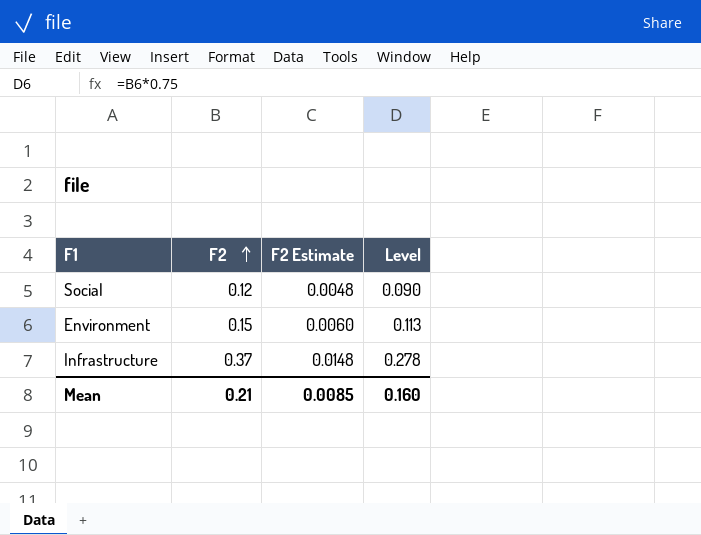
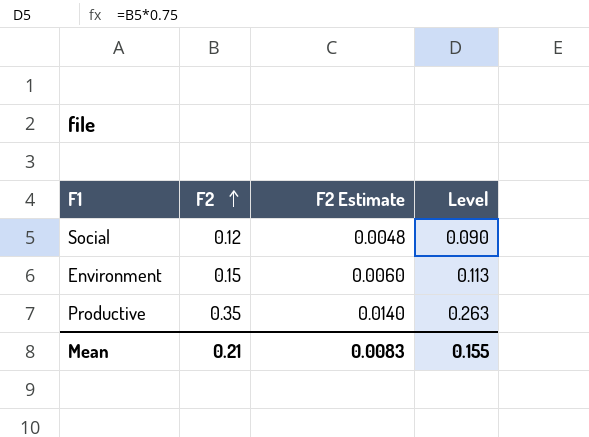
row Infrastructure: 0.37 | 0.0148 | 0.278 -> none
row Productive: none -> 0.35 | 0.0140 | 0.263
Mean | F2 Estimate: 0.0085 -> 0.0083
Mean | Level: 0.160 -> 0.155

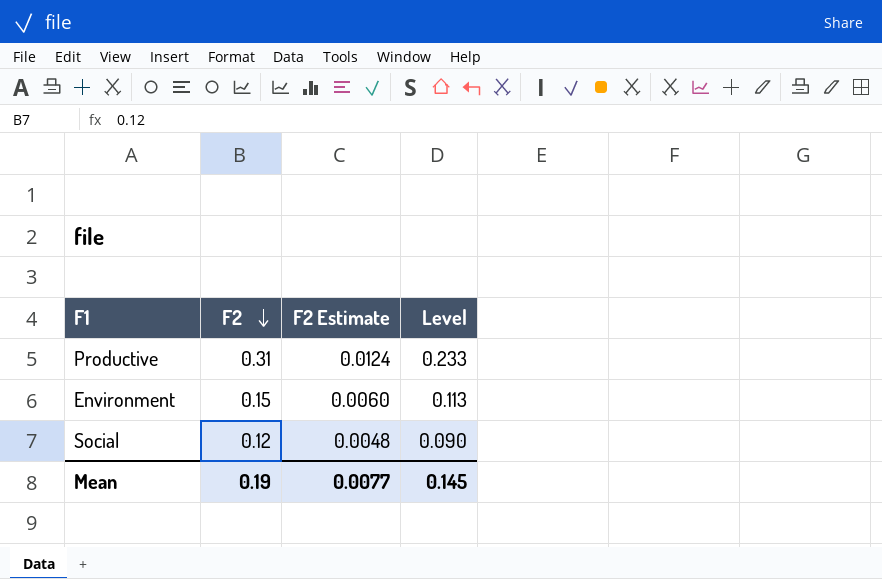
row order: F2 ascending -> F2 descending
Productive | F2: 0.35 -> 0.31
Productive | F2 Estimate: 0.0140 -> 0.0124
Productive | Level: 0.263 -> 0.233
Mean | F2: 0.21 -> 0.19
Mean | F2 Estimate: 0.0083 -> 0.0077
Mean | Level: 0.155 -> 0.145

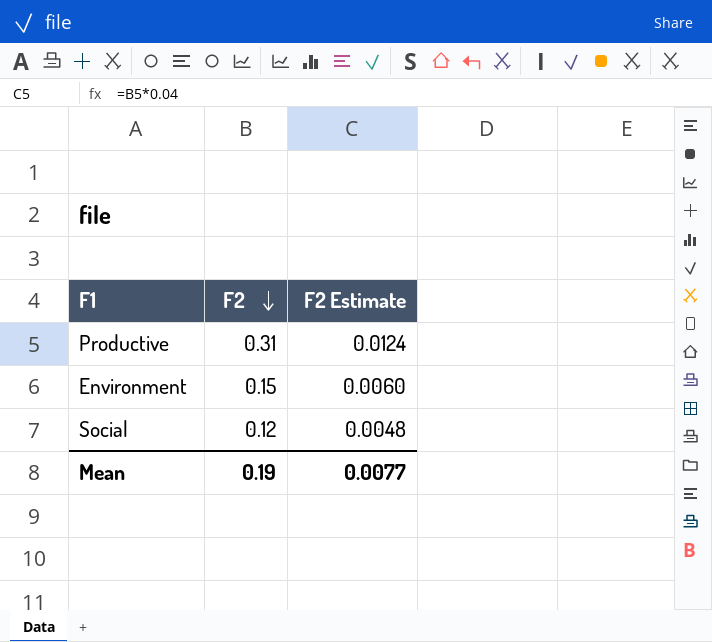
column Level | formula: [F2] * 0.75 -> none

